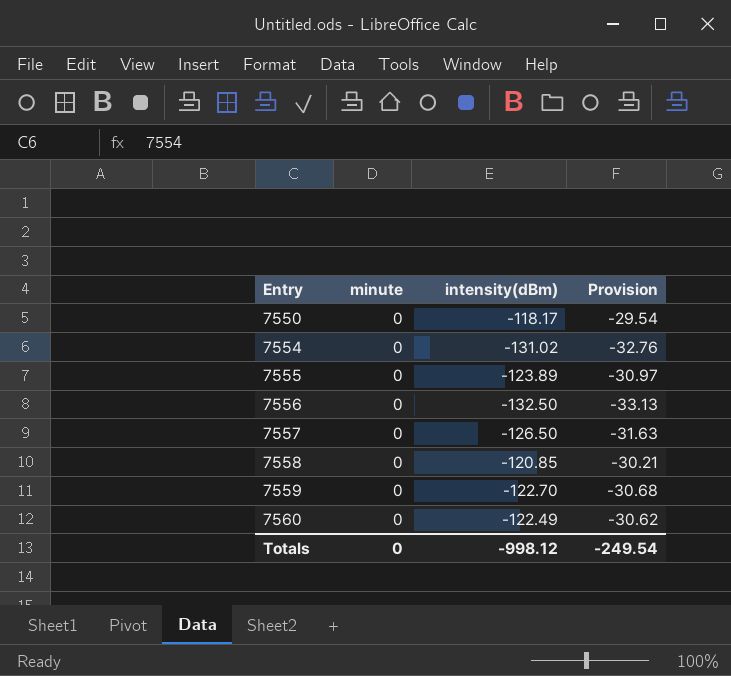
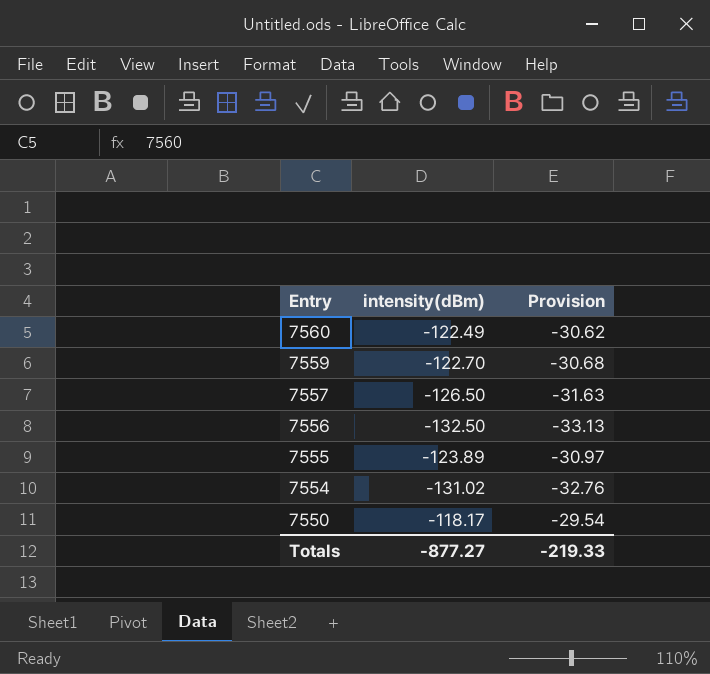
row order: Entry ascending -> Entry descending
column minute | position: 2 -> none
row 7558: 0 | -120.85 | -30.21 -> none
Totals | intensity(dBm): -998.12 -> -877.27
Totals | Provision: -249.54 -> -219.33

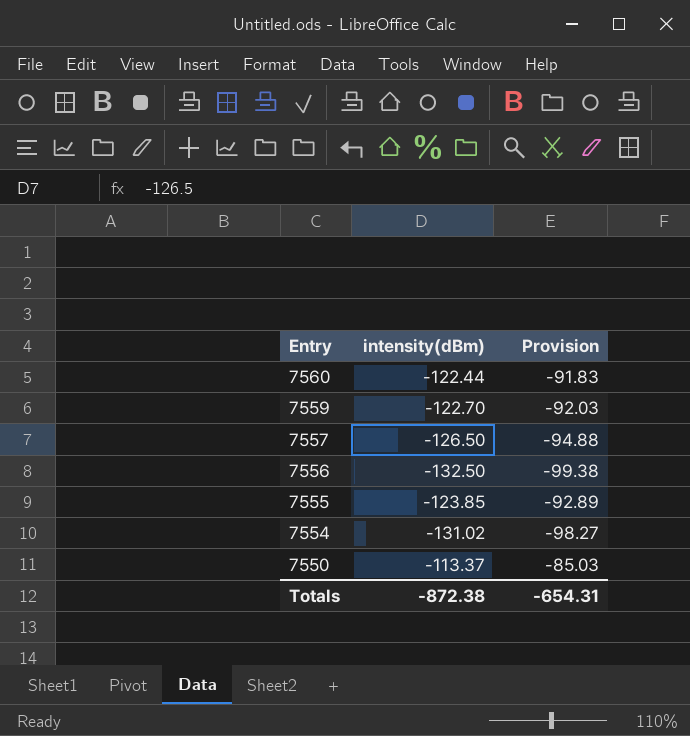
column Provision | formula: [intensity(dBm)] * 0.25 -> [intensity(dBm)] * 0.75
7560 | intensity(dBm): -122.49 -> -122.44
7555 | intensity(dBm): -123.89 -> -123.85
7550 | intensity(dBm): -118.17 -> -113.37
Totals | intensity(dBm): -877.27 -> -872.38
Totals | Provision: -219.33 -> -654.31

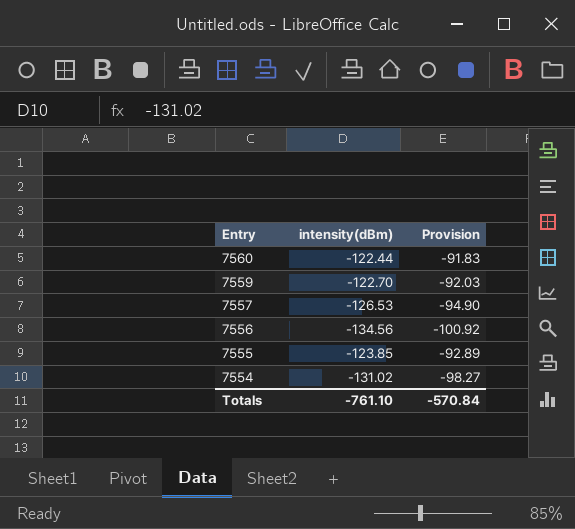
row 7550: -113.37 | -85.03 -> none
7557 | intensity(dBm): -126.50 -> -126.53
7557 | Provision: -94.88 -> -94.90
7556 | intensity(dBm): -132.50 -> -134.56
7556 | Provision: -99.38 -> -100.92
Totals | intensity(dBm): -872.38 -> -761.10
Totals | Provision: -654.31 -> -570.84

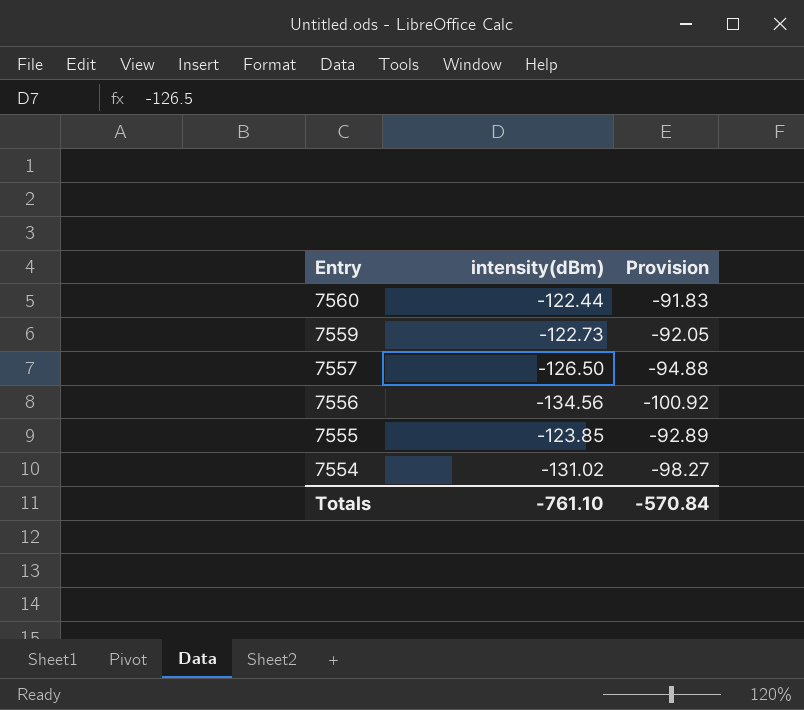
7559 | intensity(dBm): -122.70 -> -122.73
7559 | Provision: -92.03 -> -92.05
7557 | intensity(dBm): -126.53 -> -126.50
7557 | Provision: -94.90 -> -94.88

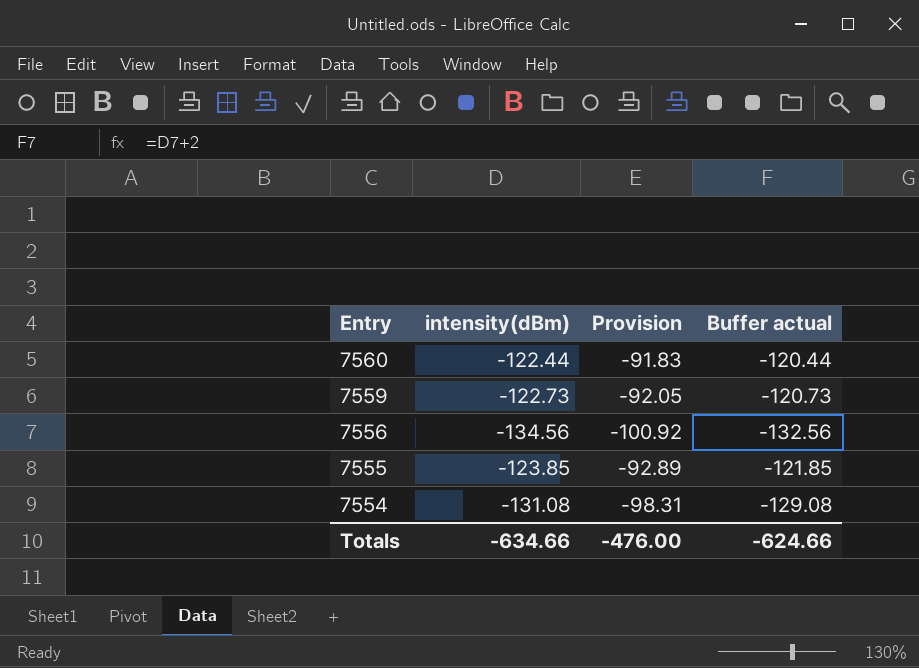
column Buffer actual | formula: none -> [intensity(dBm)] + 2
row 7557: -126.50 | -94.88 -> none
7554 | intensity(dBm): -131.02 -> -131.08
7554 | Provision: -98.27 -> -98.31
Totals | intensity(dBm): -761.10 -> -634.66
Totals | Provision: -570.84 -> -476.00

